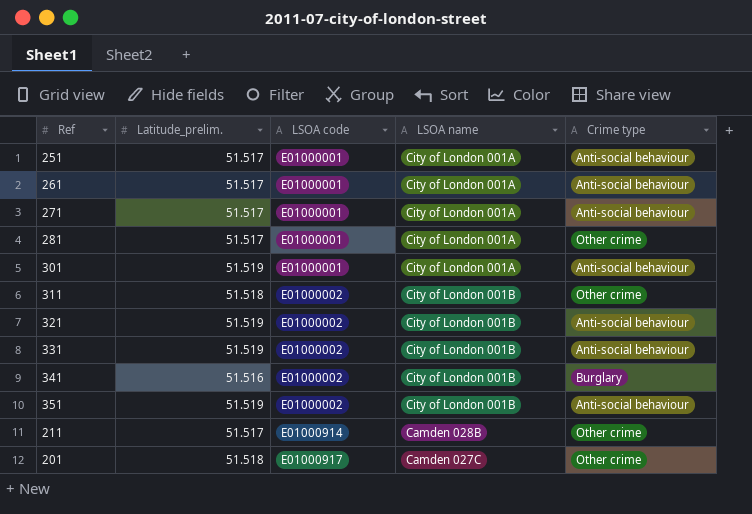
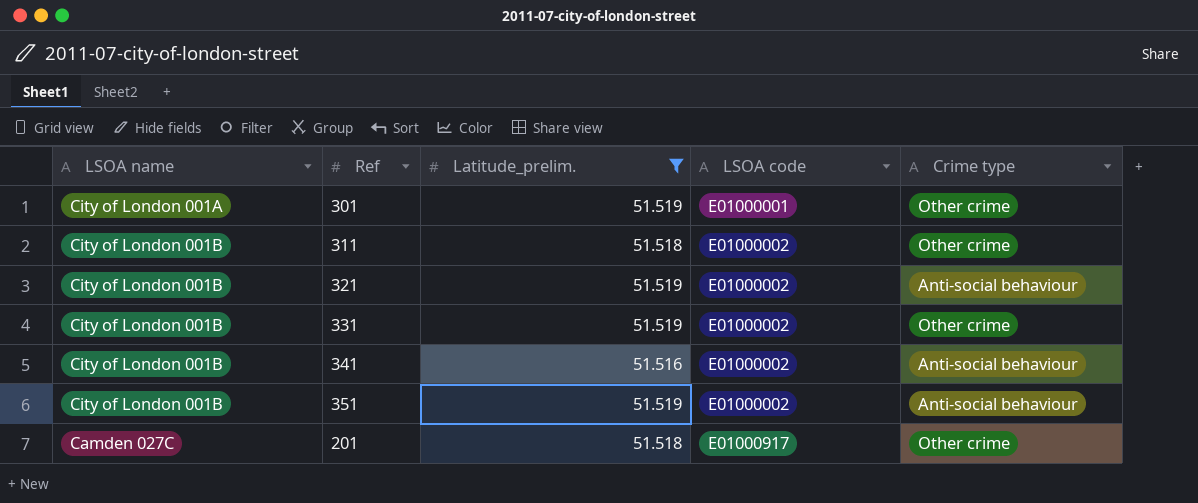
filter: none -> Latitude_prelim. != 51.517
column LSOA name | position: 4 -> 1
301 | Crime type: Anti-social behaviour -> Other crime
331 | Crime type: Anti-social behaviour -> Other crime
341 | Crime type: Burglary -> Anti-social behaviour

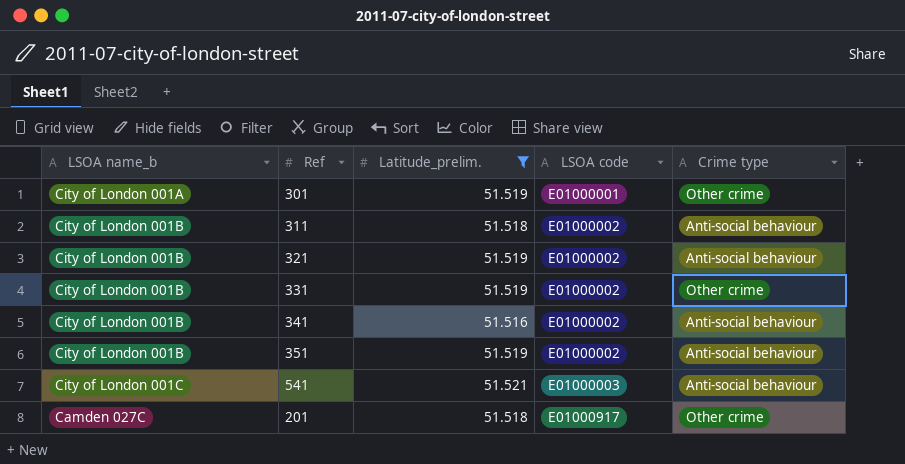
column name: LSOA name -> LSOA name_b
311 | Crime type: Other crime -> Anti-social behaviour
row 541: none -> City of London 001C | 51.521 | E01000003 | Anti-social behaviour

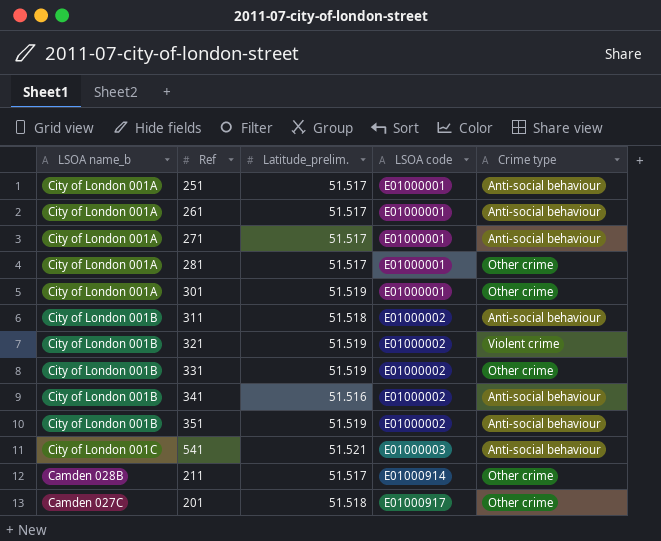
filter: Latitude_prelim. != 51.517 -> none
321 | Crime type: Anti-social behaviour -> Violent crime

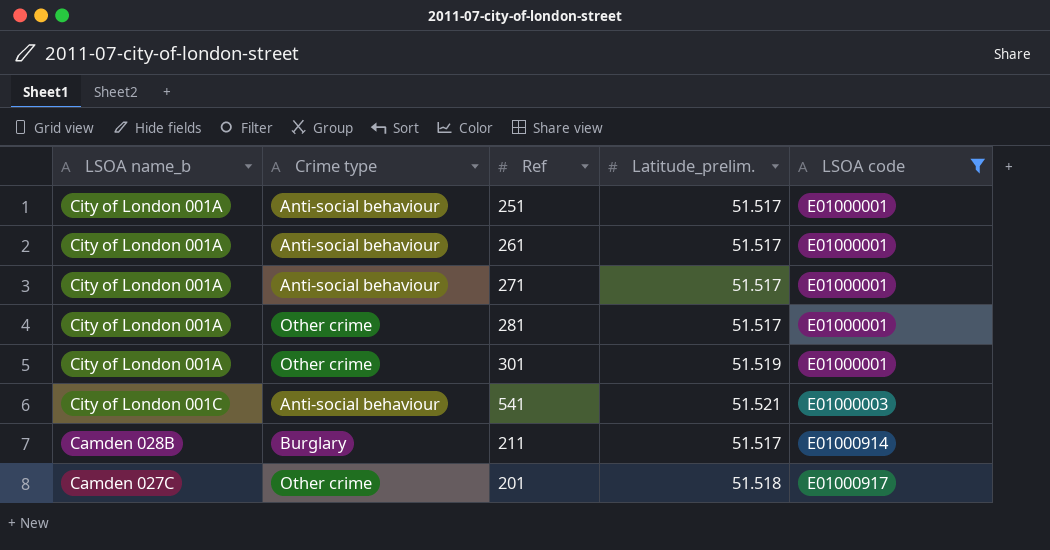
filter: none -> LSOA code != E01000002
column Crime type | position: 5 -> 2
211 | Crime type: Other crime -> Burglary

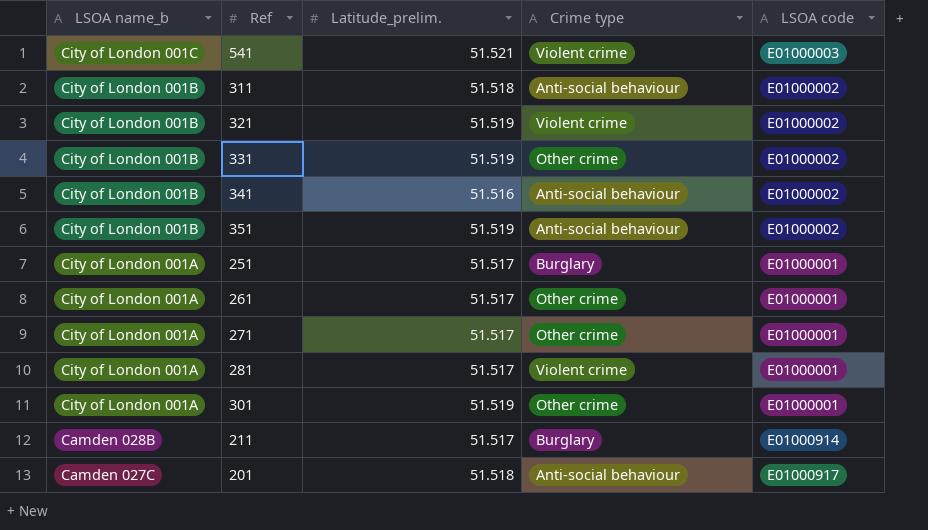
filter: LSOA code != E01000002 -> none
row order: LSOA code ascending -> LSOA name_b descending
column Crime type | position: 2 -> 4
541 | Crime type: Anti-social behaviour -> Violent crime
251 | Crime type: Anti-social behaviour -> Burglary
261 | Crime type: Anti-social behaviour -> Other crime
271 | Crime type: Anti-social behaviour -> Other crime
281 | Crime type: Other crime -> Violent crime
201 | Crime type: Other crime -> Anti-social behaviour

